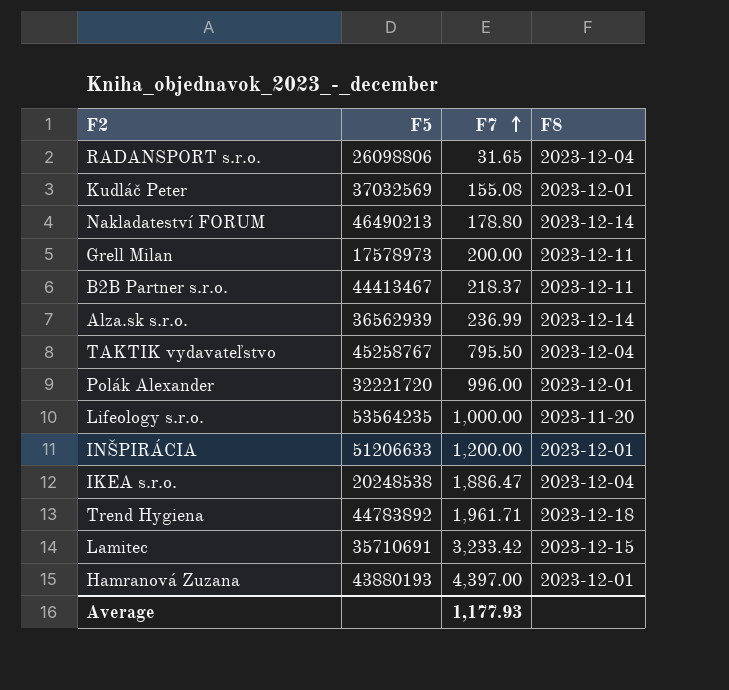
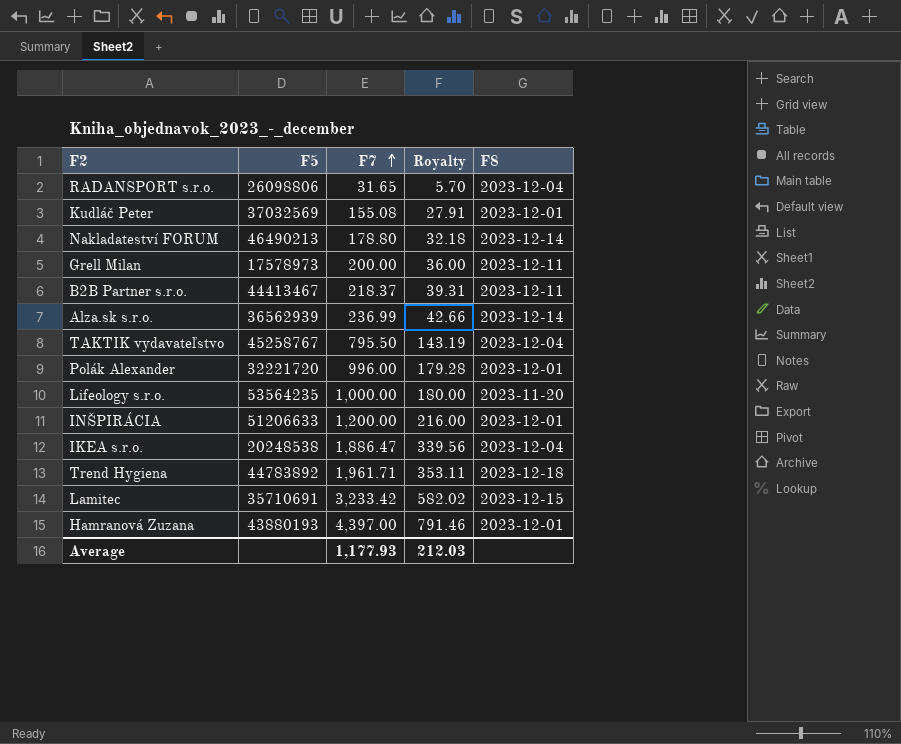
column Royalty | formula: none -> [F7] * 0.18

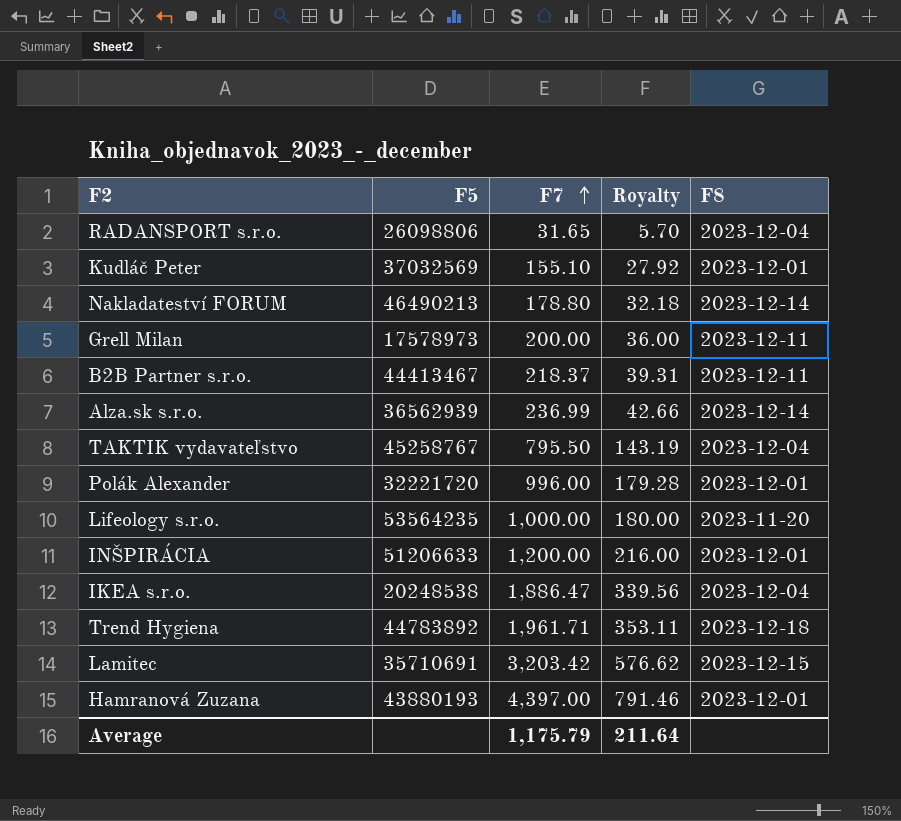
Kudláč Peter | F7: 155.08 -> 155.10
Kudláč Peter | Royalty: 27.91 -> 27.92
Lamitec | F7: 3,233.42 -> 3,203.42
Lamitec | Royalty: 582.02 -> 576.62
Average | F7: 1,177.93 -> 1,175.79
Average | Royalty: 212.03 -> 211.64

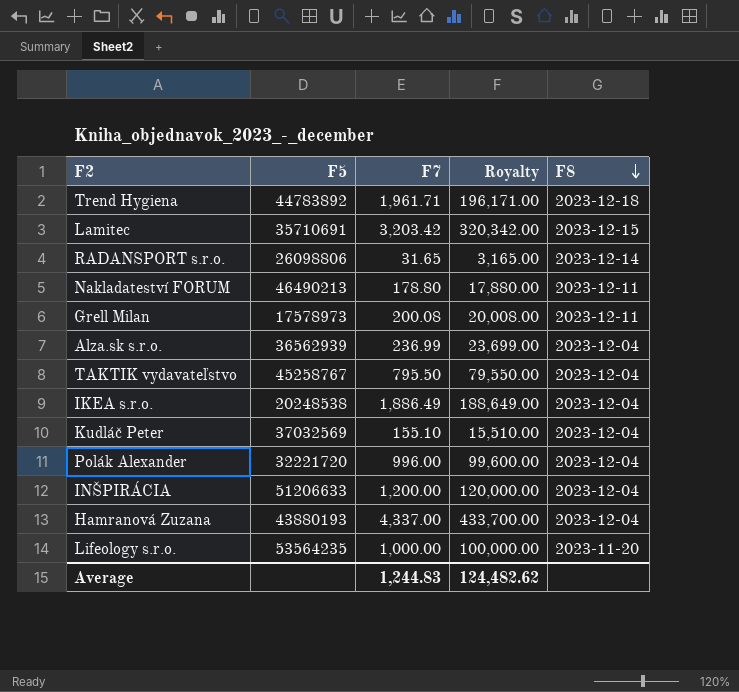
row order: F7 ascending -> F8 descending
column Royalty | formula: [F7] * 0.18 -> [F7] * 100
row B2B Partner s.r.o.: 44413467 | 218.37 | 39.31 | 2023-12-11 -> none
RADANSPORT s.r.o. | F8: 2023-12-04 -> 2023-12-14
Nakladateství FORUM | F8: 2023-12-14 -> 2023-12-11
Grell Milan | F7: 200.00 -> 200.08
Alza.sk s.r.o. | F8: 2023-12-14 -> 2023-12-04
IKEA s.r.o. | F7: 1,886.47 -> 1,886.49
Kudláč Peter | F8: 2023-12-01 -> 2023-12-04
Polák Alexander | F8: 2023-12-01 -> 2023-12-04
INŠPIRÁCIA | F8: 2023-12-01 -> 2023-12-04
Hamranová Zuzana | F7: 4,397.00 -> 4,337.00
Hamranová Zuzana | F8: 2023-12-01 -> 2023-12-04
Average | F7: 1,175.79 -> 1,244.83
Average | Royalty: 211.64 -> 124,482.62

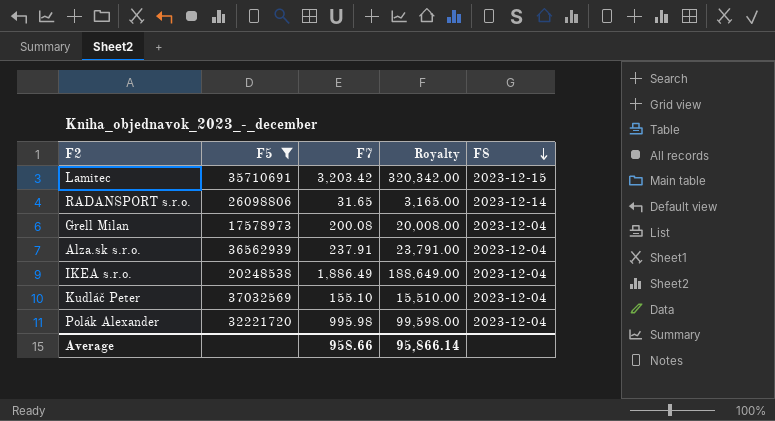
filter: none -> F5 <= 37032569
Grell Milan | F8: 2023-12-11 -> 2023-12-04
Alza.sk s.r.o. | F7: 236.99 -> 237.91
Alza.sk s.r.o. | Royalty: 23,699.00 -> 23,791.00
Polák Alexander | F7: 996.00 -> 995.98
Polák Alexander | Royalty: 99,600.00 -> 99,598.00
Average | F7: 1,244.83 -> 958.66
Average | Royalty: 124,482.62 -> 95,866.14

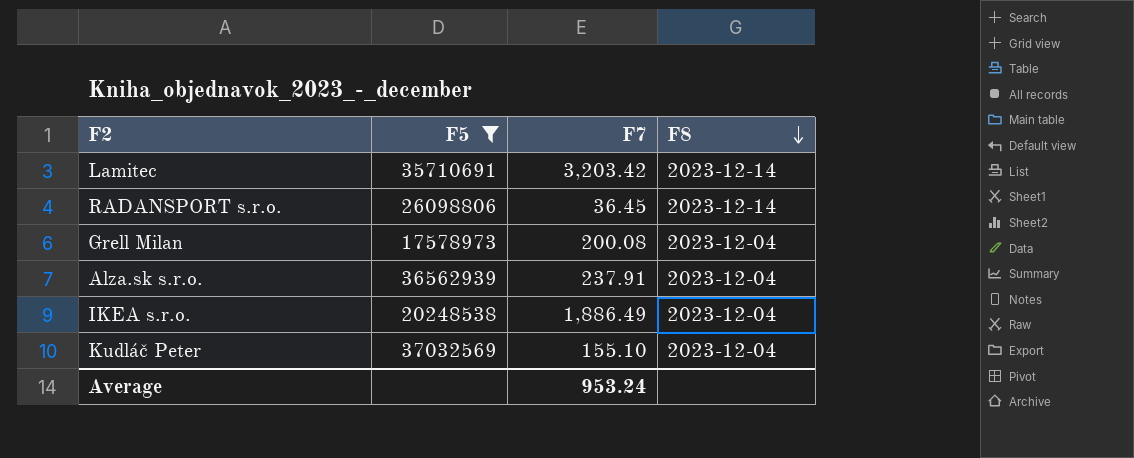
column Royalty | formula: [F7] * 100 -> none
row Polák Alexander: 32221720 | 995.98 | 99,598.00 | 2023-12-04 -> none
Lamitec | F8: 2023-12-15 -> 2023-12-14
RADANSPORT s.r.o. | F7: 31.65 -> 36.45
Average | F7: 958.66 -> 953.24

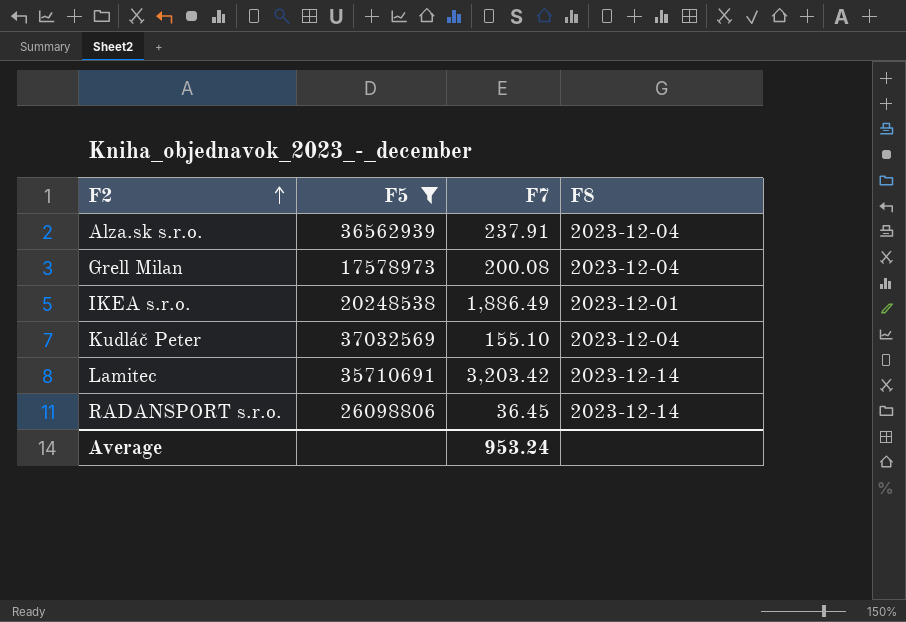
row order: F8 descending -> F2 ascending
IKEA s.r.o. | F8: 2023-12-04 -> 2023-12-01

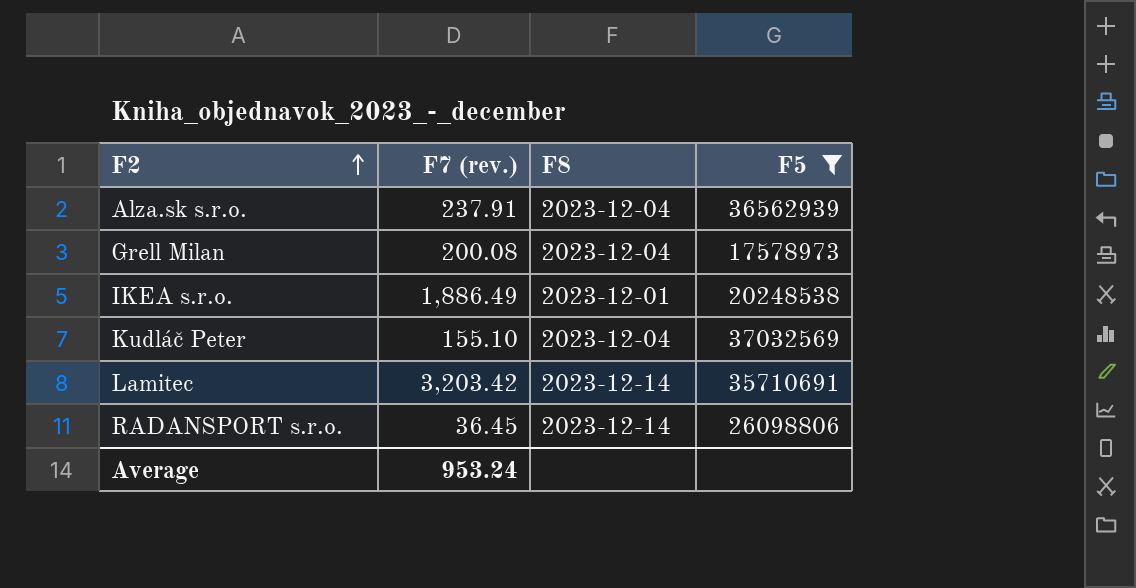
column name: F7 -> F7 (rev.)
column F5 | position: 2 -> 4

